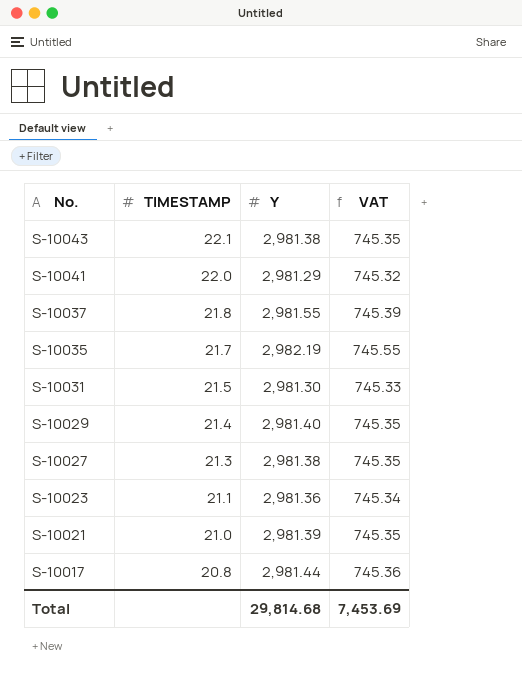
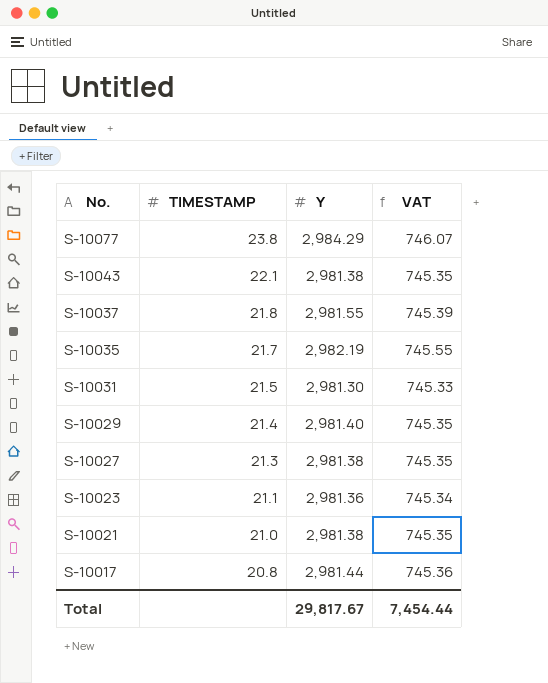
row S-10041: 22.0 | 2,981.29 | 745.32 -> none
row S-10077: none -> 23.8 | 2,984.29 | 746.07
S-10021 | Y: 2,981.39 -> 2,981.38
Total | Y: 29,814.68 -> 29,817.67
Total | VAT: 7,453.69 -> 7,454.44

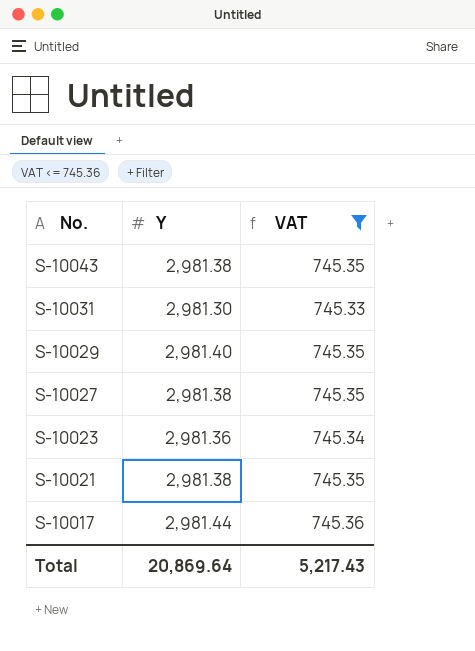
filter: none -> VAT <= 745.36
column TIMESTAMP | position: 2 -> none
Total | Y: 29,817.67 -> 20,869.64
Total | VAT: 7,454.44 -> 5,217.43

